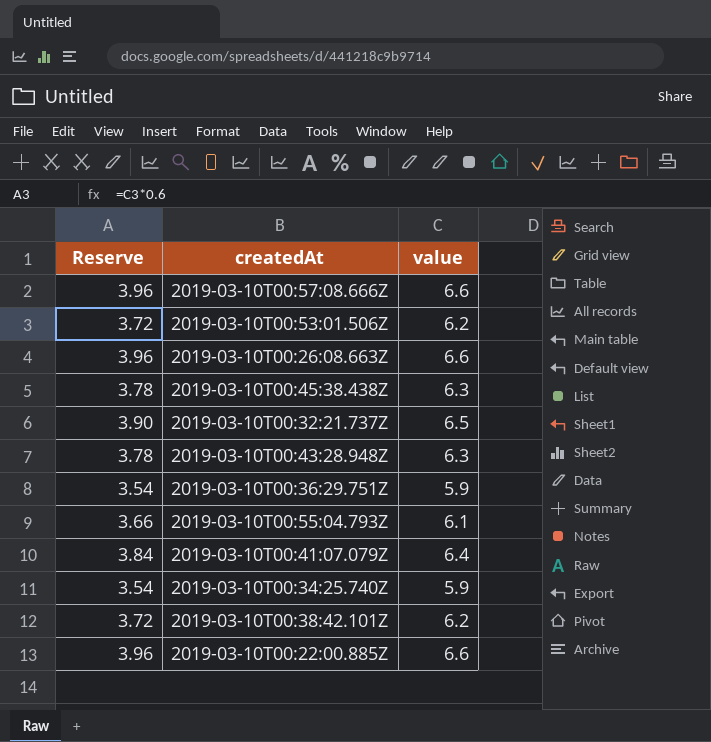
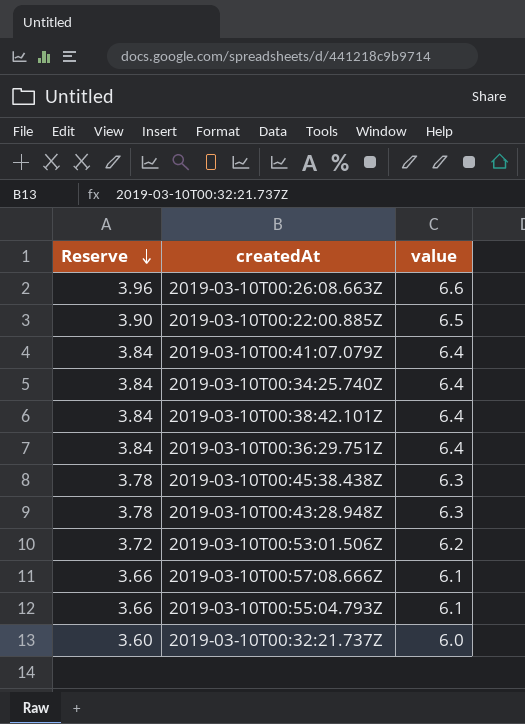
row order: none -> Reserve descending
2019-03-10T00:22:00.885Z | Reserve: 3.96 -> 3.90
2019-03-10T00:22:00.885Z | value: 6.6 -> 6.5
2019-03-10T00:34:25.740Z | Reserve: 3.54 -> 3.84
2019-03-10T00:34:25.740Z | value: 5.9 -> 6.4
2019-03-10T00:38:42.101Z | Reserve: 3.72 -> 3.84
2019-03-10T00:38:42.101Z | value: 6.2 -> 6.4
2019-03-10T00:36:29.751Z | Reserve: 3.54 -> 3.84
2019-03-10T00:36:29.751Z | value: 5.9 -> 6.4
2019-03-10T00:57:08.666Z | Reserve: 3.96 -> 3.66
2019-03-10T00:57:08.666Z | value: 6.6 -> 6.1
2019-03-10T00:32:21.737Z | Reserve: 3.90 -> 3.60
2019-03-10T00:32:21.737Z | value: 6.5 -> 6.0

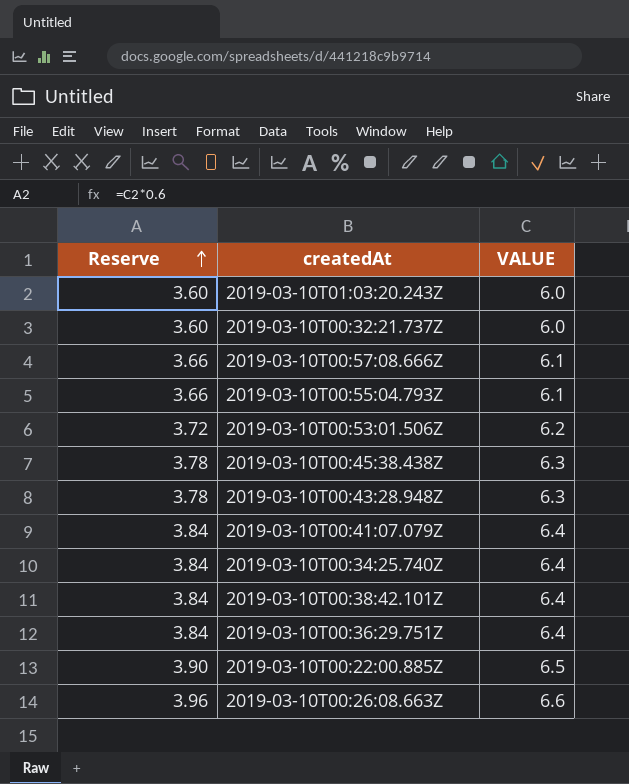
row order: Reserve descending -> Reserve ascending
column name: value -> VALUE
row 2019-03-10T01:03:20.243Z: none -> 3.60 | 6.0

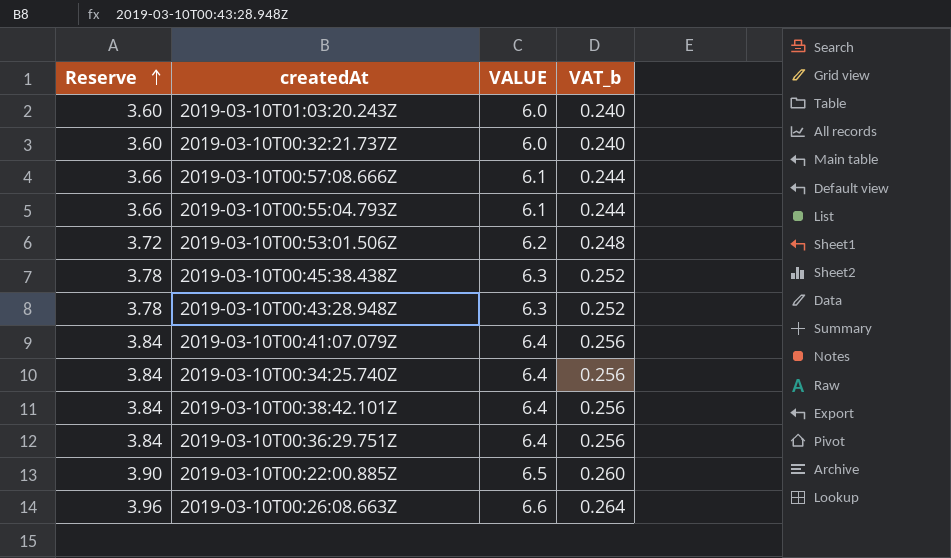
column VAT_b | formula: none -> [VALUE] * 0.04

